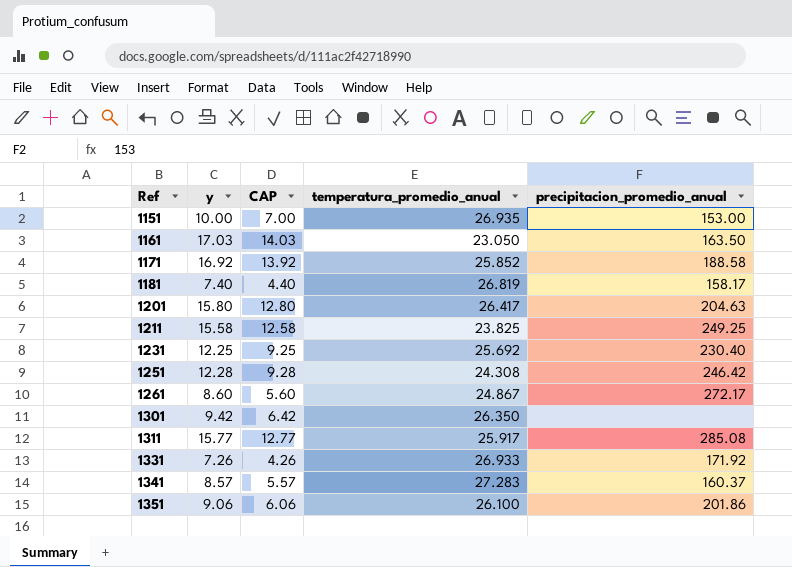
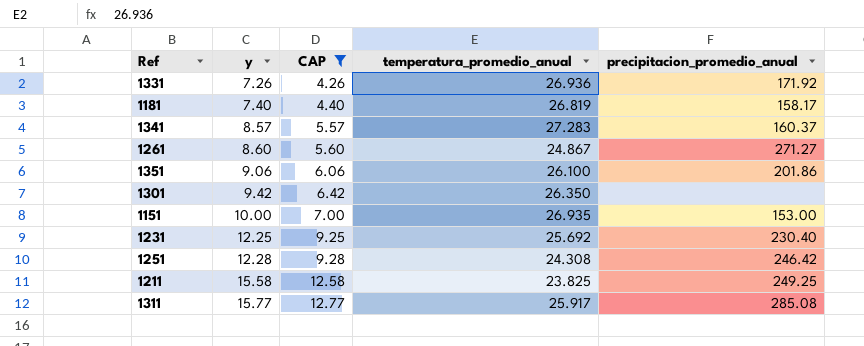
filter: none -> CAP <= 12.77
row order: Ref ascending -> y ascending
1331 | temperatura_promedio_anual: 26.933 -> 26.936
1261 | precipitacion_promedio_anual: 272.17 -> 271.27

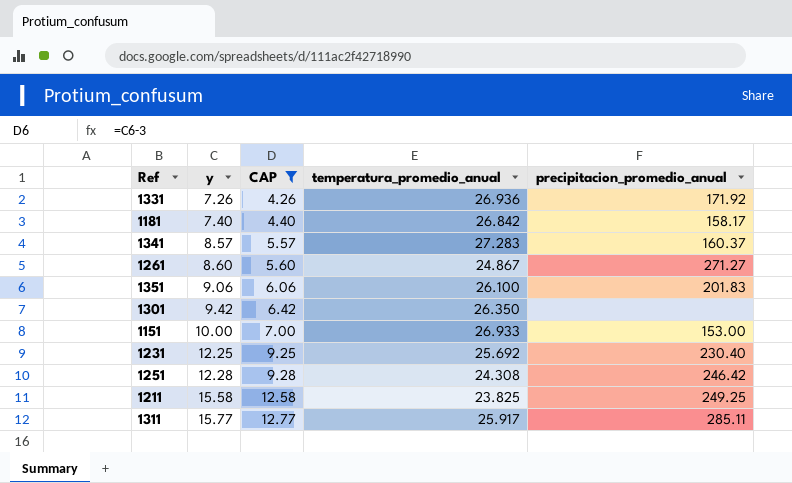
1181 | temperatura_promedio_anual: 26.819 -> 26.842
1351 | precipitacion_promedio_anual: 201.86 -> 201.83
1151 | temperatura_promedio_anual: 26.935 -> 26.933
1311 | precipitacion_promedio_anual: 285.08 -> 285.11

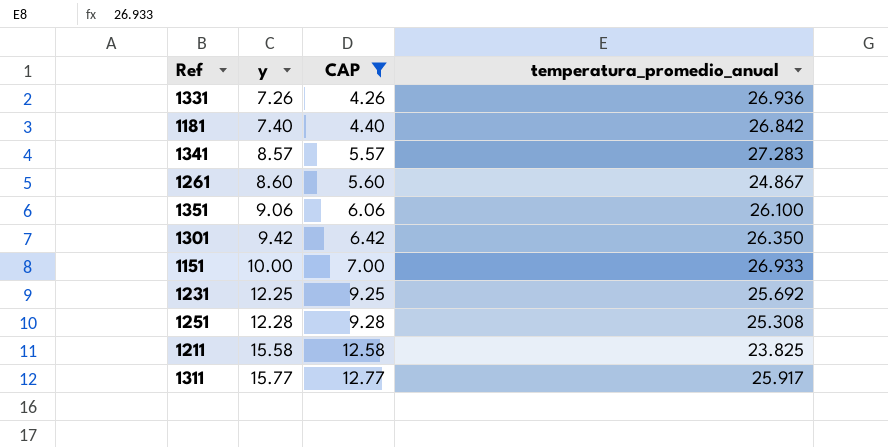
column precipitacion_promedio_anual | position: 5 -> none
1251 | temperatura_promedio_anual: 24.308 -> 25.308

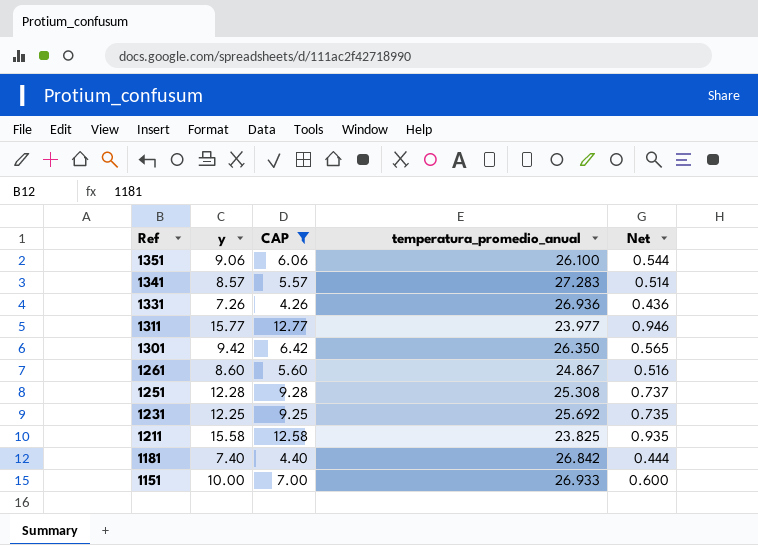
row order: y ascending -> Ref descending
column Net | formula: none -> [y] * 0.06
1311 | temperatura_promedio_anual: 25.917 -> 23.977

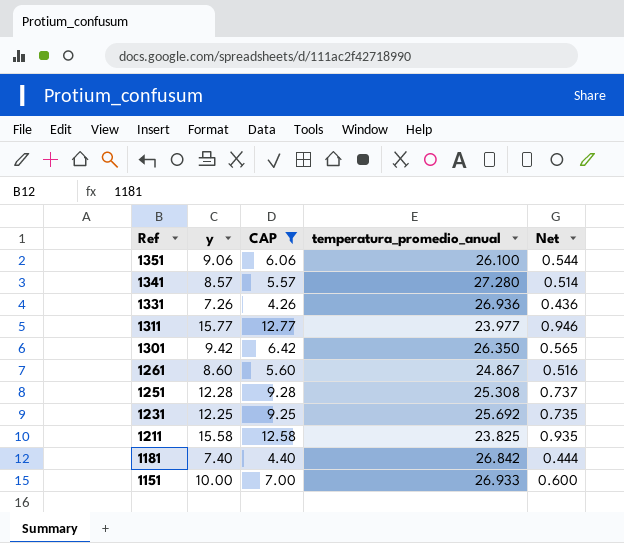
1341 | temperatura_promedio_anual: 27.283 -> 27.280

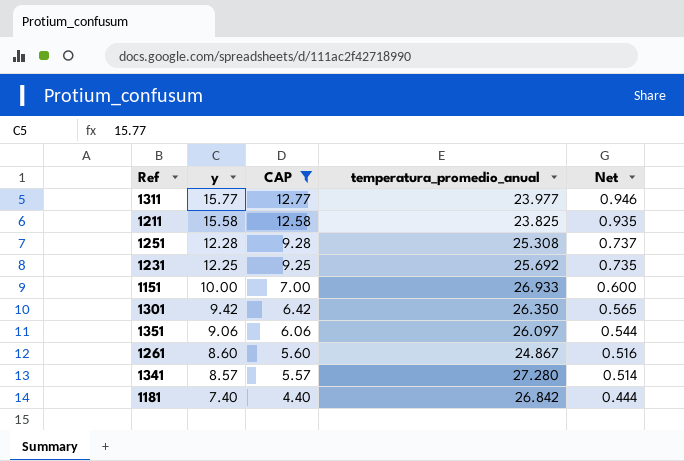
row order: Ref descending -> y descending
row 1331: 7.26 | 4.26 | 26.936 | 0.436 -> none
1351 | temperatura_promedio_anual: 26.100 -> 26.097

